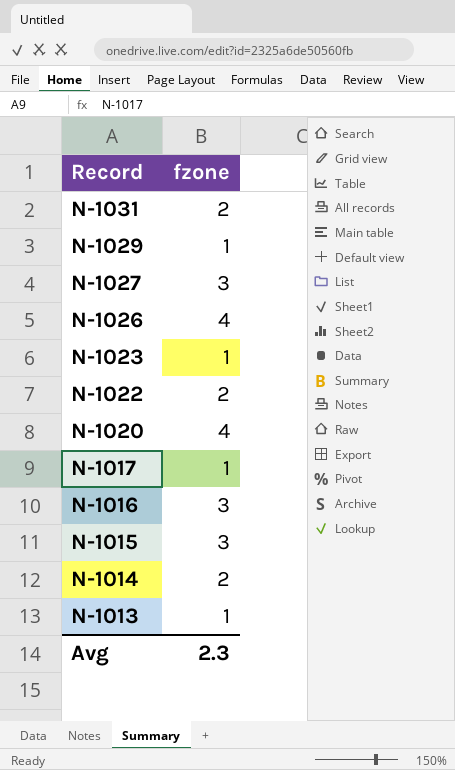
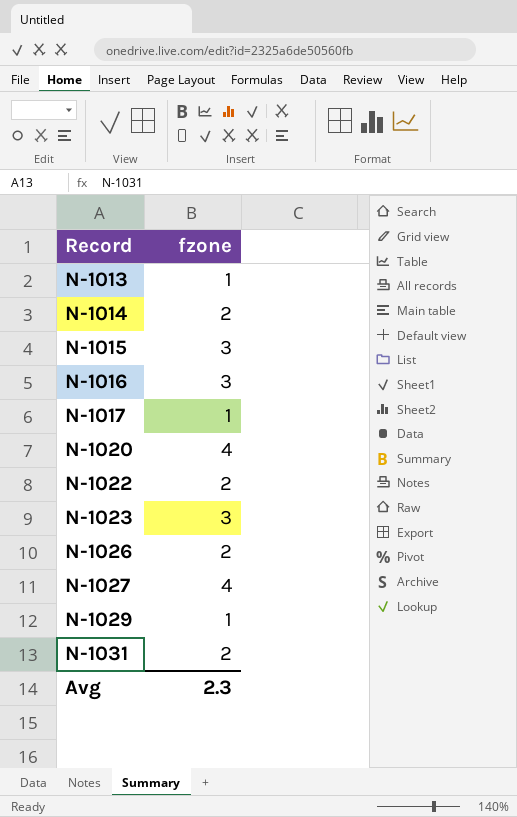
row order: Record descending -> Record ascending
N-1023 | fzone: 1 -> 3
N-1026 | fzone: 4 -> 2
N-1027 | fzone: 3 -> 4

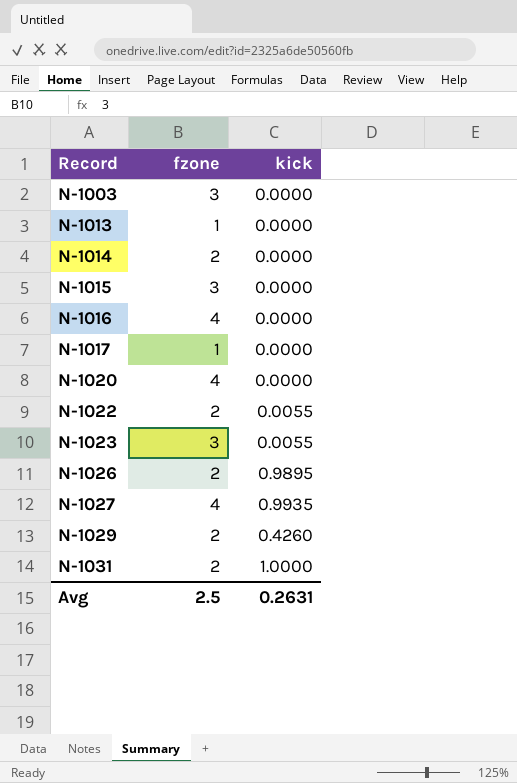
column kick | position: none -> 3
row N-1003: none -> 3 | 0.0000
N-1016 | fzone: 3 -> 4
N-1029 | fzone: 1 -> 2
Avg | fzone: 2.3 -> 2.5

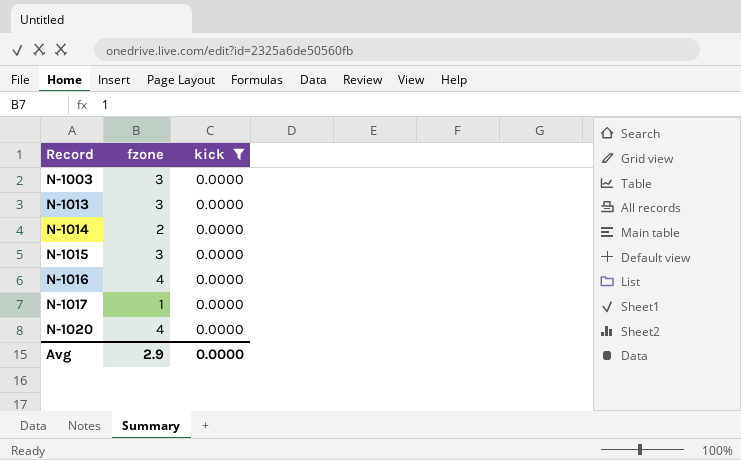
filter: none -> kick = 0.0000
N-1013 | fzone: 1 -> 3
Avg | fzone: 2.5 -> 2.9
Avg | kick: 0.2631 -> 0.0000

